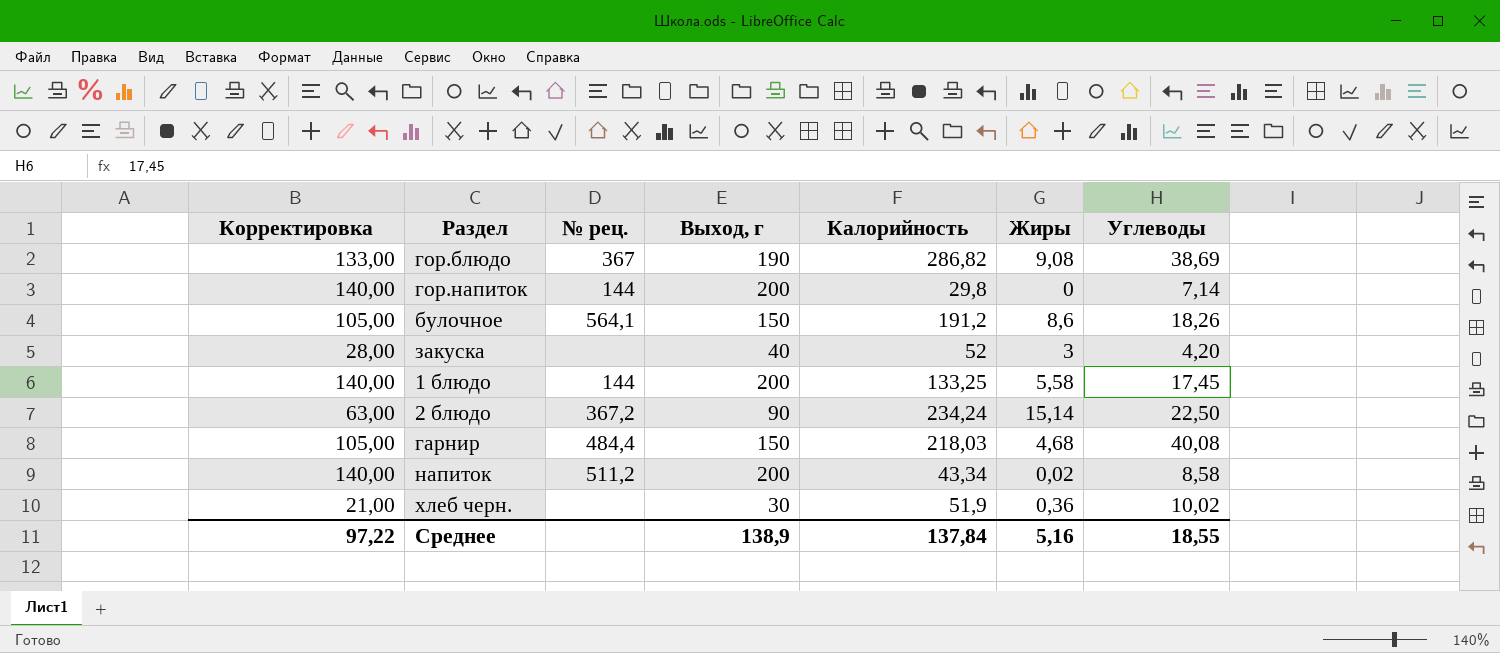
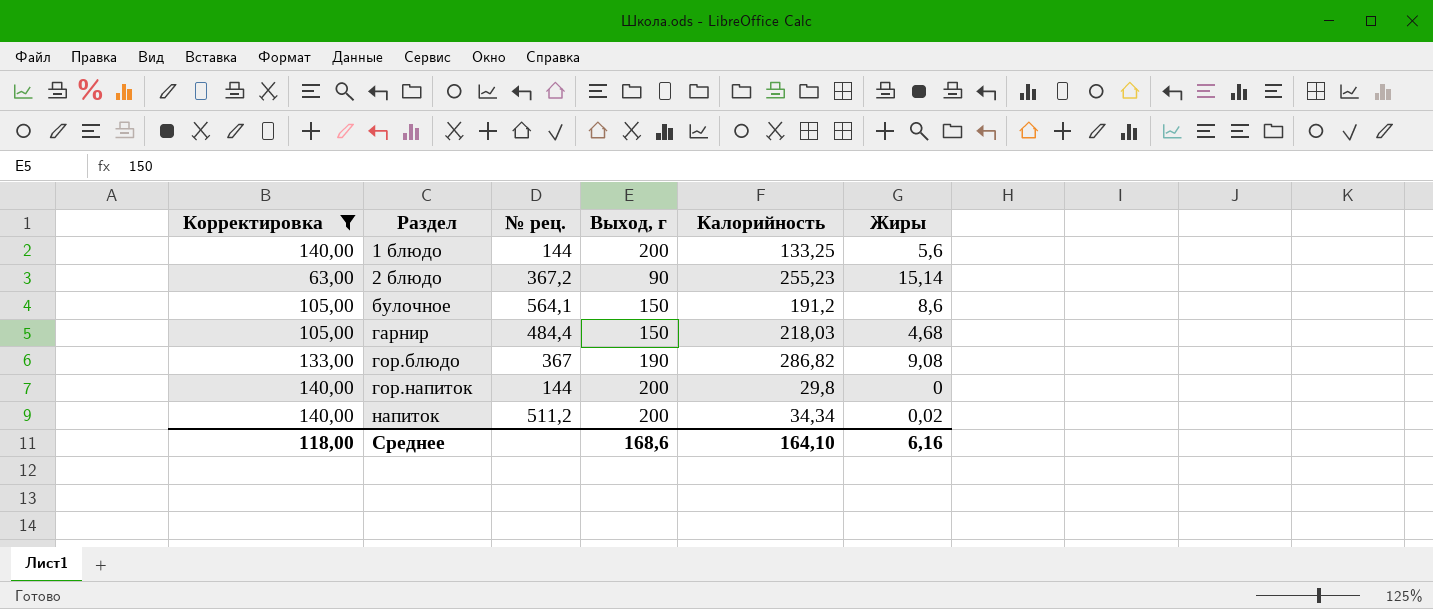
filter: none -> Корректировка >= 63,00
row order: none -> Раздел ascending
column Углеводы | position: 7 -> none
1 блюдо | Жиры: 5,58 -> 5,6
2 блюдо | Калорийность: 234,24 -> 255,23
напиток | Калорийность: 43,34 -> 34,34
Среднее | Корректировка: 97,22 -> 118,00
Среднее | Выход, г: 138,9 -> 168,6
Среднее | Калорийность: 137,84 -> 164,10
Среднее | Жиры: 5,16 -> 6,16

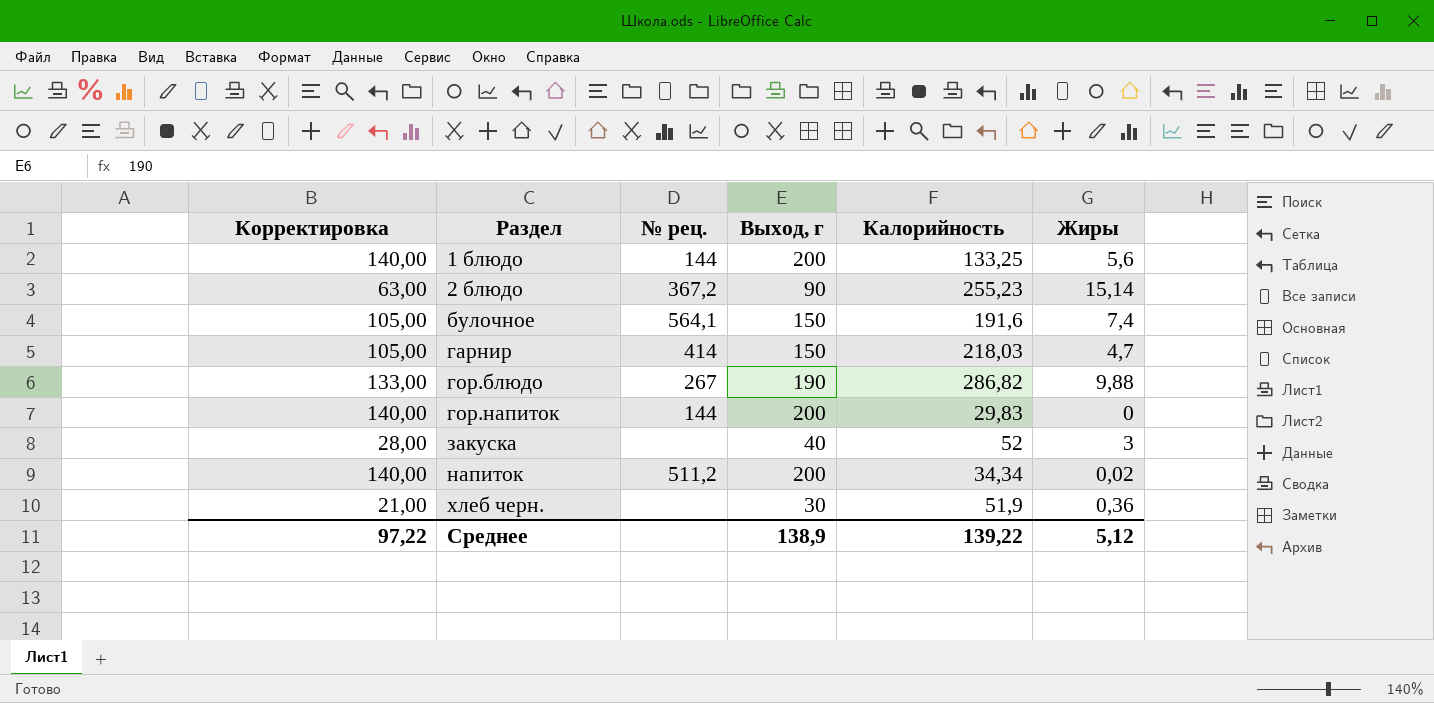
filter: Корректировка >= 63,00 -> none
булочное | Калорийность: 191,2 -> 191,6
булочное | Жиры: 8,6 -> 7,4
гарнир | № рец.: 484,4 -> 414
гарнир | Жиры: 4,68 -> 4,7
гор.блюдо | № рец.: 367 -> 267
гор.блюдо | Жиры: 9,08 -> 9,88
гор.напиток | Калорийность: 29,8 -> 29,83
Среднее | Корректировка: 118,00 -> 97,22
Среднее | Выход, г: 168,6 -> 138,9
Среднее | Калорийность: 164,10 -> 139,22
Среднее | Жиры: 6,16 -> 5,12

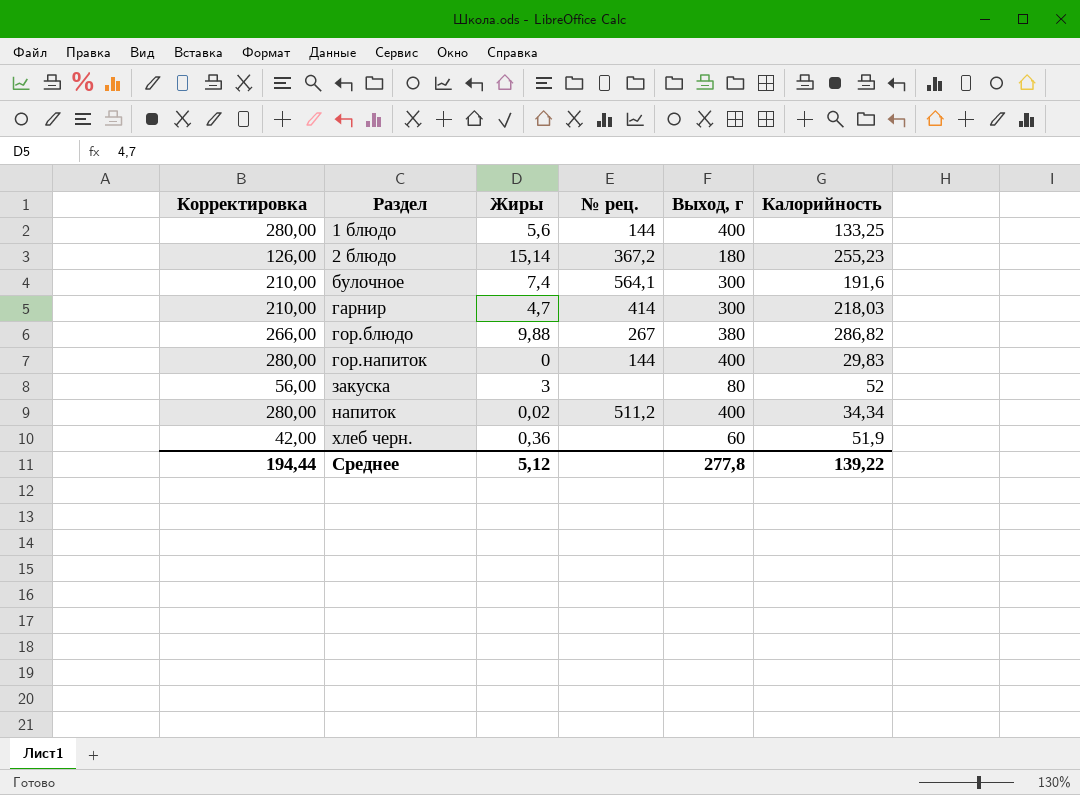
column Жиры | position: 6 -> 3
1 блюдо | Корректировка: 140,00 -> 280,00
1 блюдо | Выход, г: 200 -> 400
2 блюдо | Корректировка: 63,00 -> 126,00
2 блюдо | Выход, г: 90 -> 180
булочное | Корректировка: 105,00 -> 210,00
булочное | Выход, г: 150 -> 300
гарнир | Корректировка: 105,00 -> 210,00
гарнир | Выход, г: 150 -> 300
гор.блюдо | Корректировка: 133,00 -> 266,00
гор.блюдо | Выход, г: 190 -> 380
гор.напиток | Корректировка: 140,00 -> 280,00
гор.напиток | Выход, г: 200 -> 400
закуска | Корректировка: 28,00 -> 56,00
закуска | Выход, г: 40 -> 80
напиток | Корректировка: 140,00 -> 280,00
напиток | Выход, г: 200 -> 400
хлеб черн. | Корректировка: 21,00 -> 42,00
хлеб черн. | Выход, г: 30 -> 60
Среднее | Корректировка: 97,22 -> 194,44
Среднее | Выход, г: 138,9 -> 277,8

